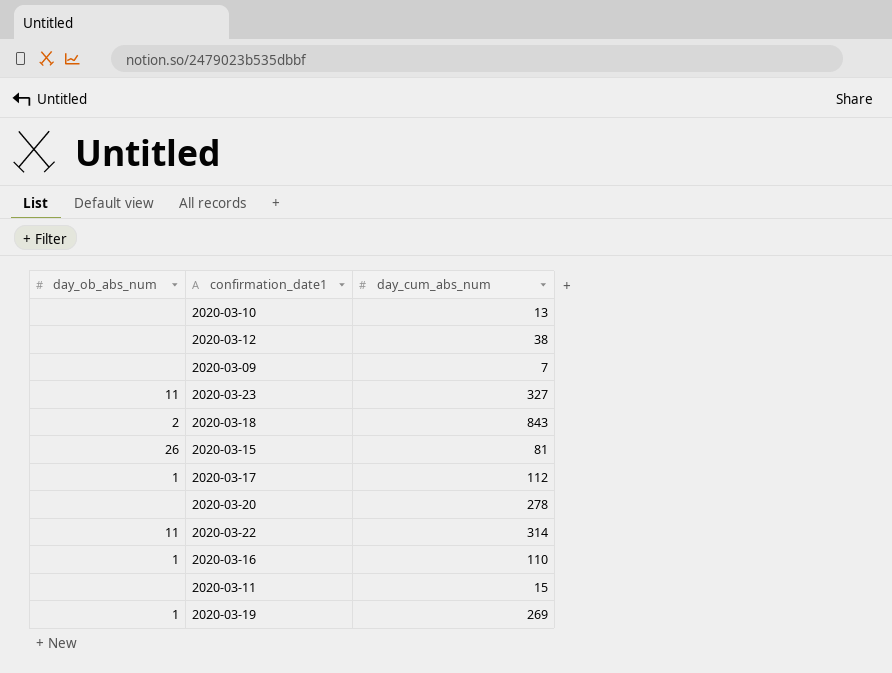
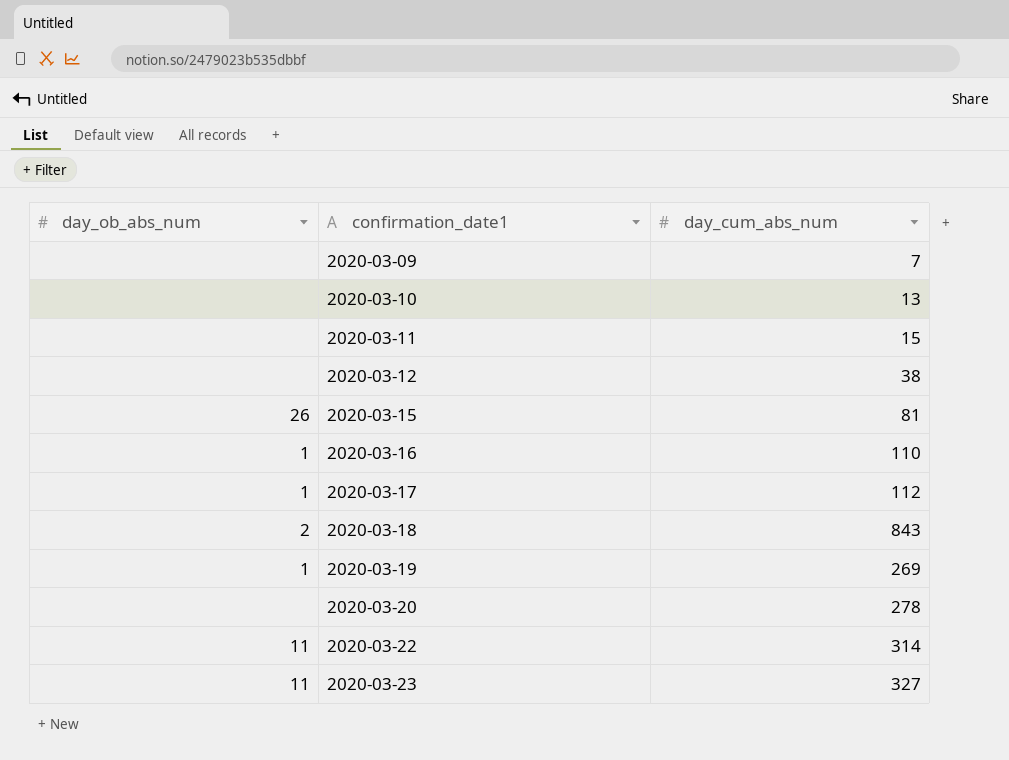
row order: none -> confirmation_date1 ascending

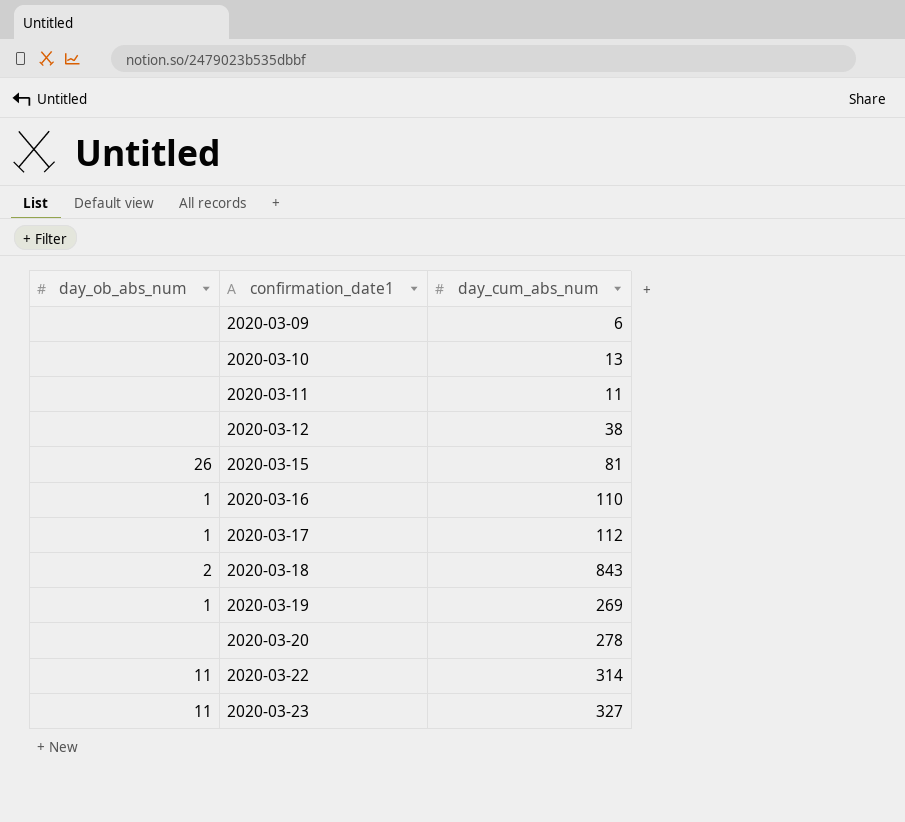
2020-03-09 | day_cum_abs_num: 7 -> 6
2020-03-11 | day_cum_abs_num: 15 -> 11

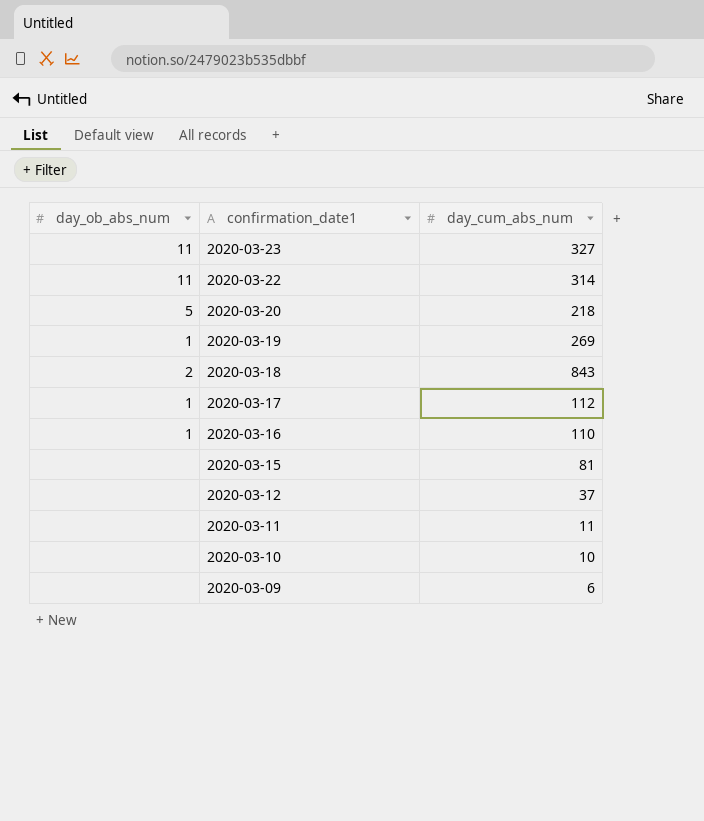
row order: confirmation_date1 ascending -> confirmation_date1 descending
2020-03-20 | day_ob_abs_num: none -> 5
2020-03-20 | day_cum_abs_num: 278 -> 218
2020-03-15 | day_ob_abs_num: 26 -> none
2020-03-12 | day_cum_abs_num: 38 -> 37
2020-03-10 | day_cum_abs_num: 13 -> 10

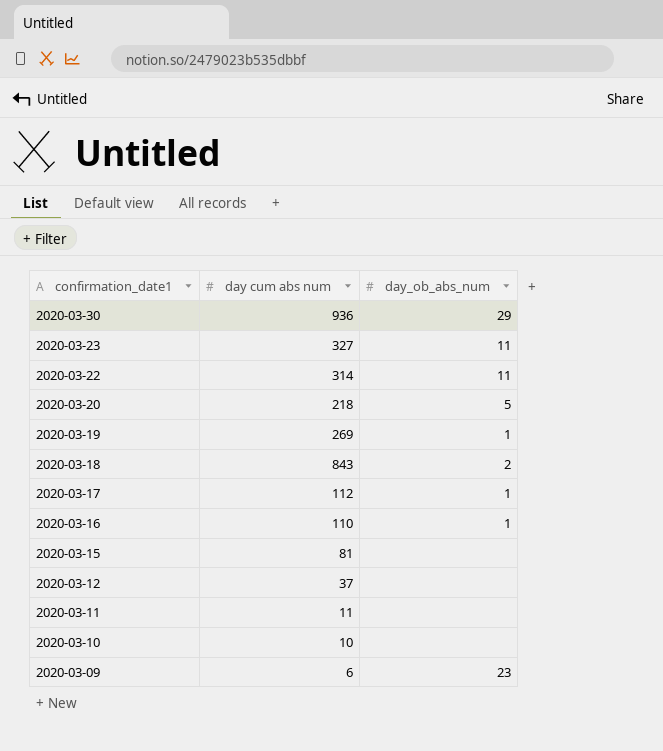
column name: day_cum_abs_num -> day cum abs num
column day_ob_abs_num | position: 1 -> 3
row 2020-03-30: none -> 936 | 29
2020-03-09 | day_ob_abs_num: none -> 23

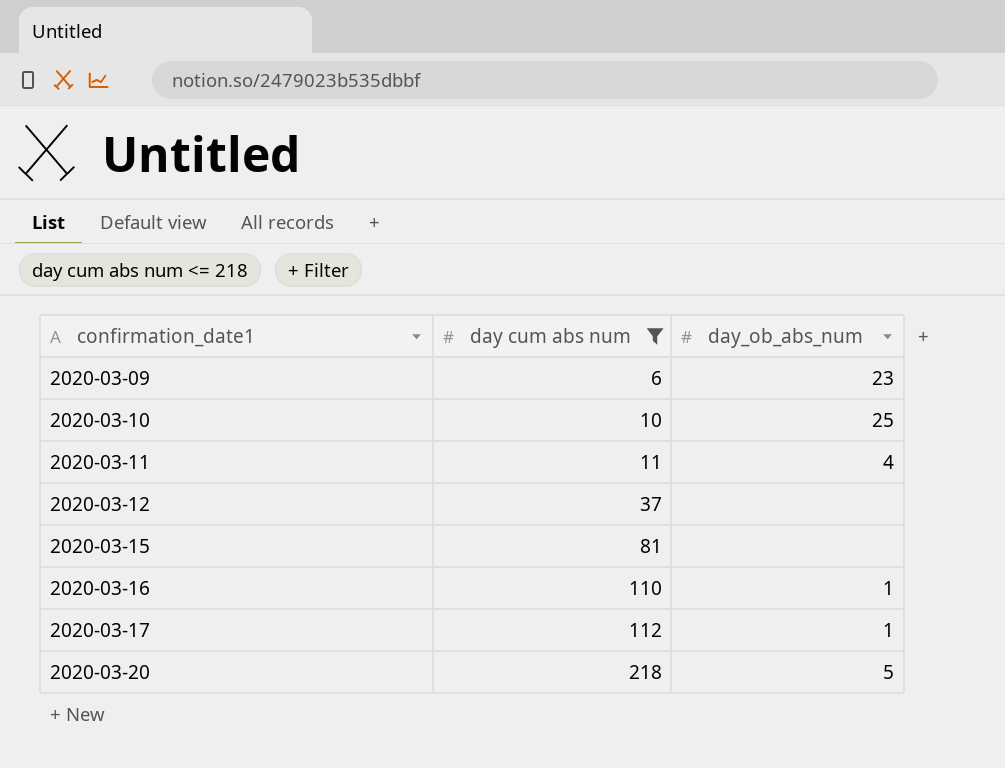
filter: none -> day cum abs num <= 218
row order: confirmation_date1 descending -> confirmation_date1 ascending
2020-03-10 | day_ob_abs_num: none -> 25
2020-03-11 | day_ob_abs_num: none -> 4

